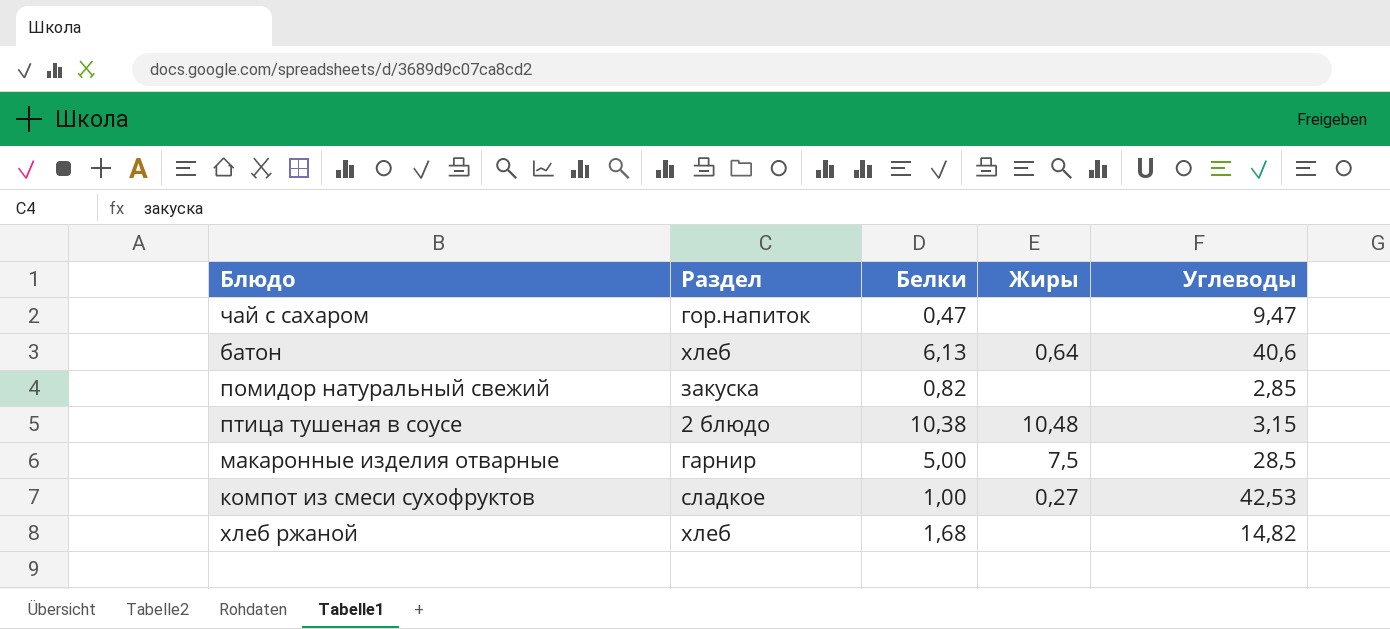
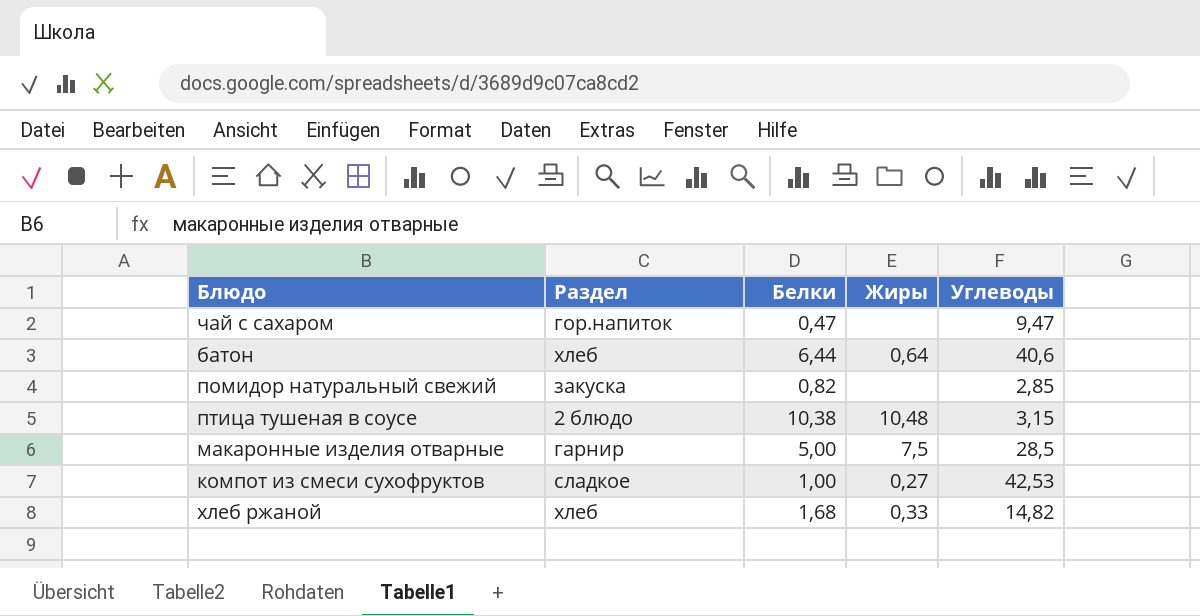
батон | Белки: 6,13 -> 6,44
хлеб ржаной | Жиры: none -> 0,33

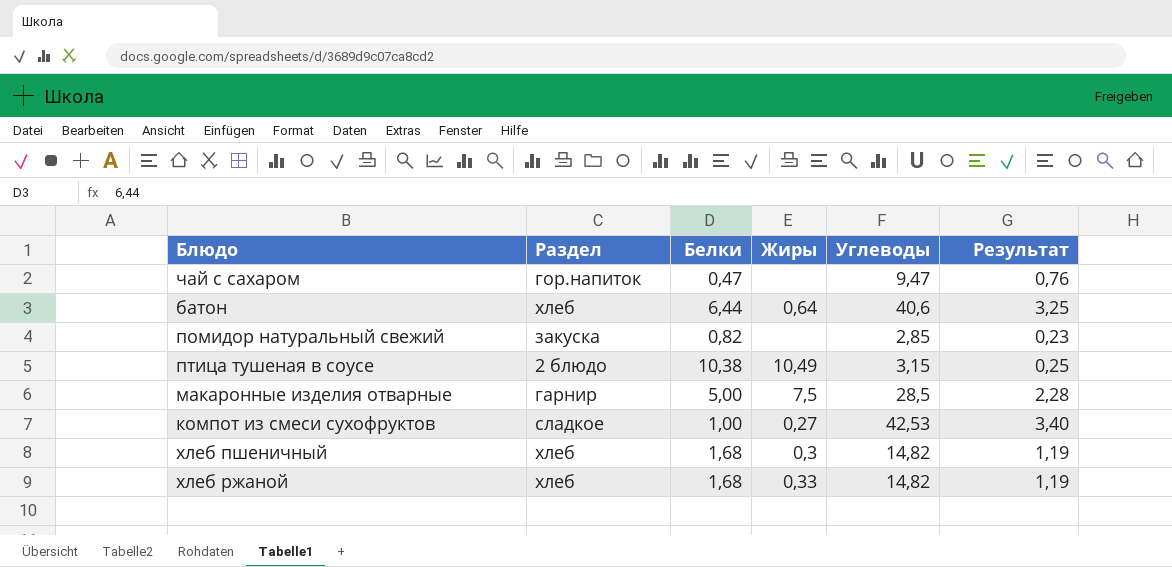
column Результат | formula: none -> [Углеводы] * 0,08
птица тушеная в соусе | Жиры: 10,48 -> 10,49
row хлеб пшеничный: none -> хлеб | 1,68 | 0,3 | 14,82 | 1,19

